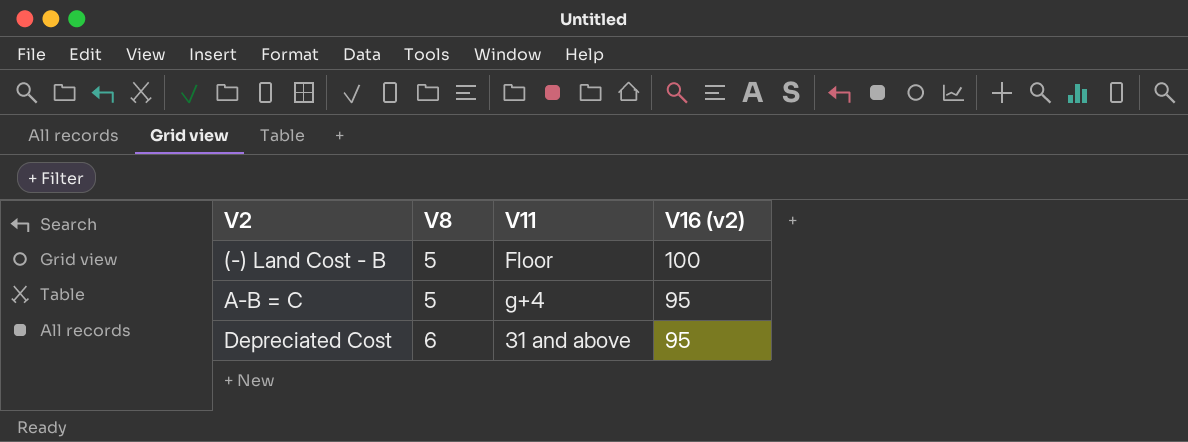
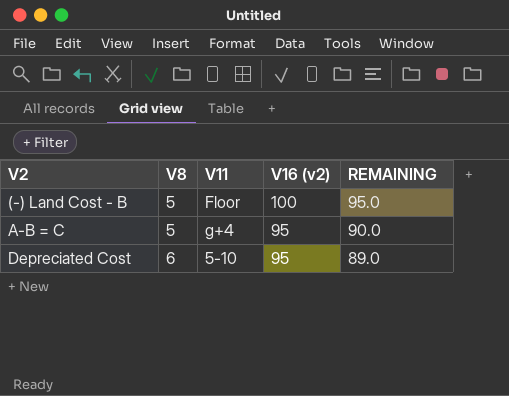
column REMAINING | formula: none -> [V16 (v2)] - [V8]
Depreciated Cost | V11: 31 and above -> 5-10

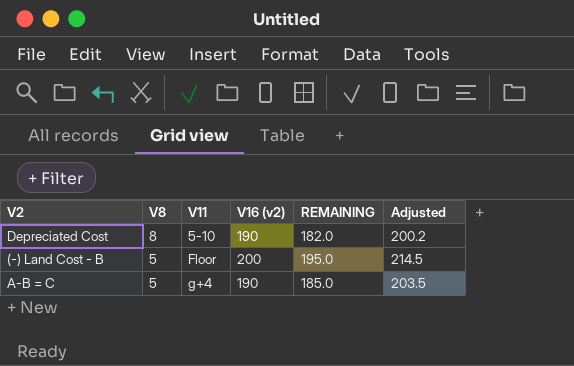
row order: V2 ascending -> V8 descending
column Adjusted | formula: none -> [REMAINING] * 1.1
Depreciated Cost | V8: 6 -> 8
Depreciated Cost | V16 (v2): 95 -> 190
Depreciated Cost | REMAINING: 89.0 -> 182.0
(-) Land Cost - B | V16 (v2): 100 -> 200
(-) Land Cost - B | REMAINING: 95.0 -> 195.0
A-B = C | V16 (v2): 95 -> 190
A-B = C | REMAINING: 90.0 -> 185.0

